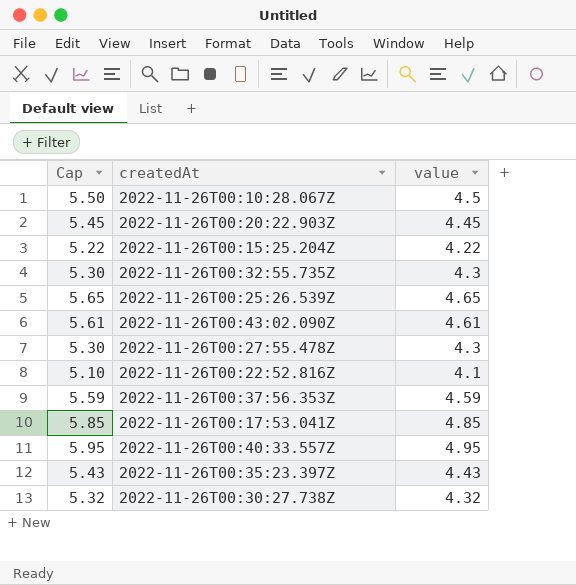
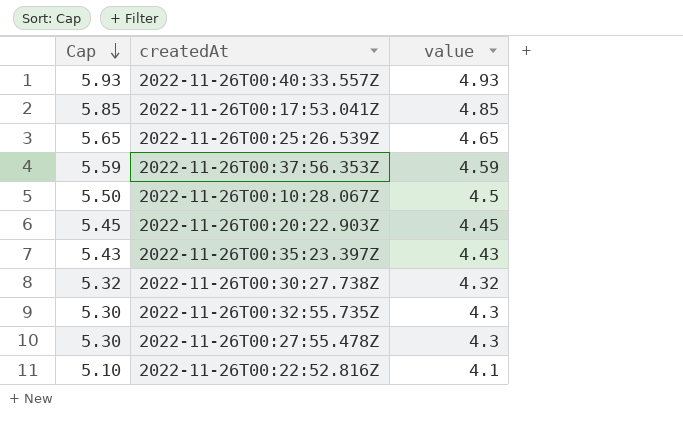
row order: none -> Cap descending
row 2022-11-26T00:15:25.204Z: 5.22 | 4.22 -> none
row 2022-11-26T00:43:02.090Z: 5.61 | 4.61 -> none
2022-11-26T00:40:33.557Z | Cap: 5.95 -> 5.93
2022-11-26T00:40:33.557Z | value: 4.95 -> 4.93

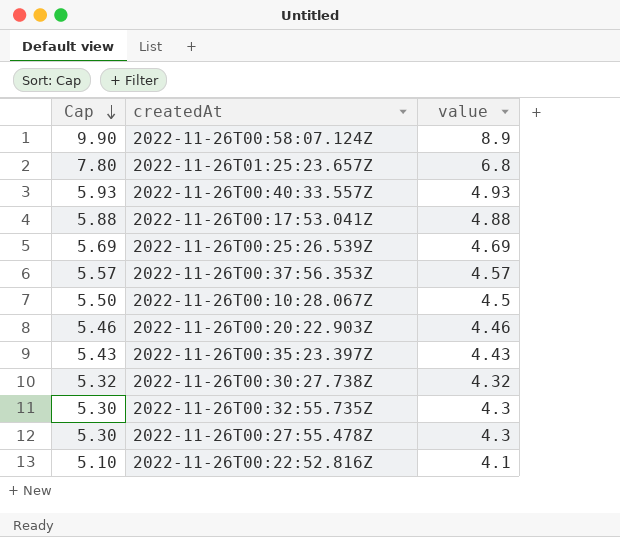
row 2022-11-26T00:58:07.124Z: none -> 9.90 | 8.9
row 2022-11-26T01:25:23.657Z: none -> 7.80 | 6.8
2022-11-26T00:17:53.041Z | Cap: 5.85 -> 5.88
2022-11-26T00:17:53.041Z | value: 4.85 -> 4.88
2022-11-26T00:25:26.539Z | Cap: 5.65 -> 5.69
2022-11-26T00:25:26.539Z | value: 4.65 -> 4.69
2022-11-26T00:37:56.353Z | Cap: 5.59 -> 5.57
2022-11-26T00:37:56.353Z | value: 4.59 -> 4.57
2022-11-26T00:20:22.903Z | Cap: 5.45 -> 5.46
2022-11-26T00:20:22.903Z | value: 4.45 -> 4.46

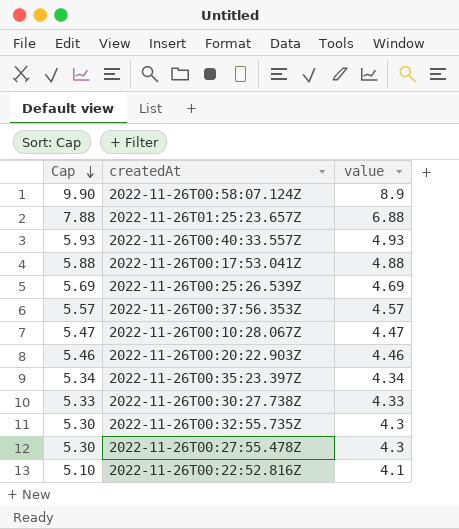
2022-11-26T01:25:23.657Z | Cap: 7.80 -> 7.88
2022-11-26T01:25:23.657Z | value: 6.8 -> 6.88
2022-11-26T00:10:28.067Z | Cap: 5.50 -> 5.47
2022-11-26T00:10:28.067Z | value: 4.5 -> 4.47
2022-11-26T00:35:23.397Z | Cap: 5.43 -> 5.34
2022-11-26T00:35:23.397Z | value: 4.43 -> 4.34
2022-11-26T00:30:27.738Z | Cap: 5.32 -> 5.33
2022-11-26T00:30:27.738Z | value: 4.32 -> 4.33

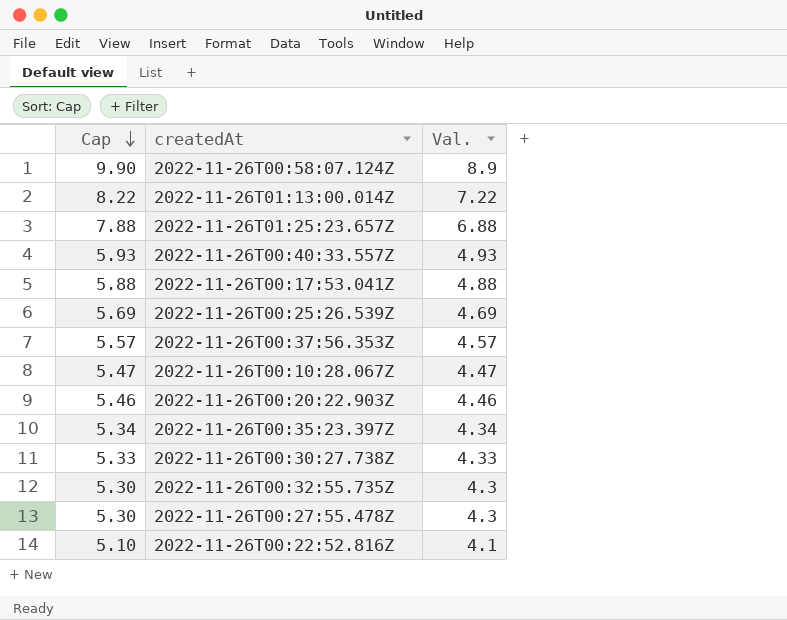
column name: value -> Val.
row 2022-11-26T01:13:00.014Z: none -> 8.22 | 7.22

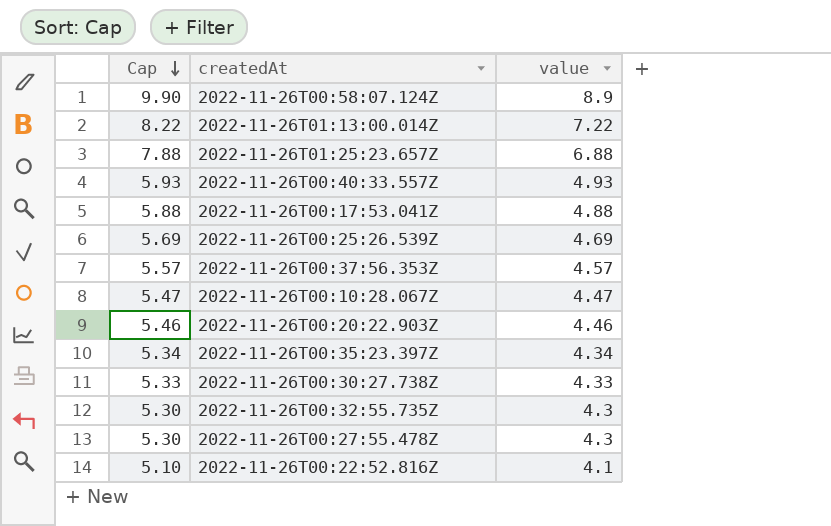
column name: Val. -> value

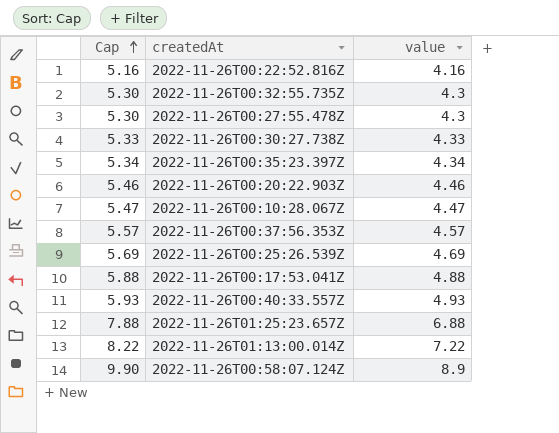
row order: Cap descending -> Cap ascending
2022-11-26T00:22:52.816Z | Cap: 5.10 -> 5.16
2022-11-26T00:22:52.816Z | value: 4.1 -> 4.16

